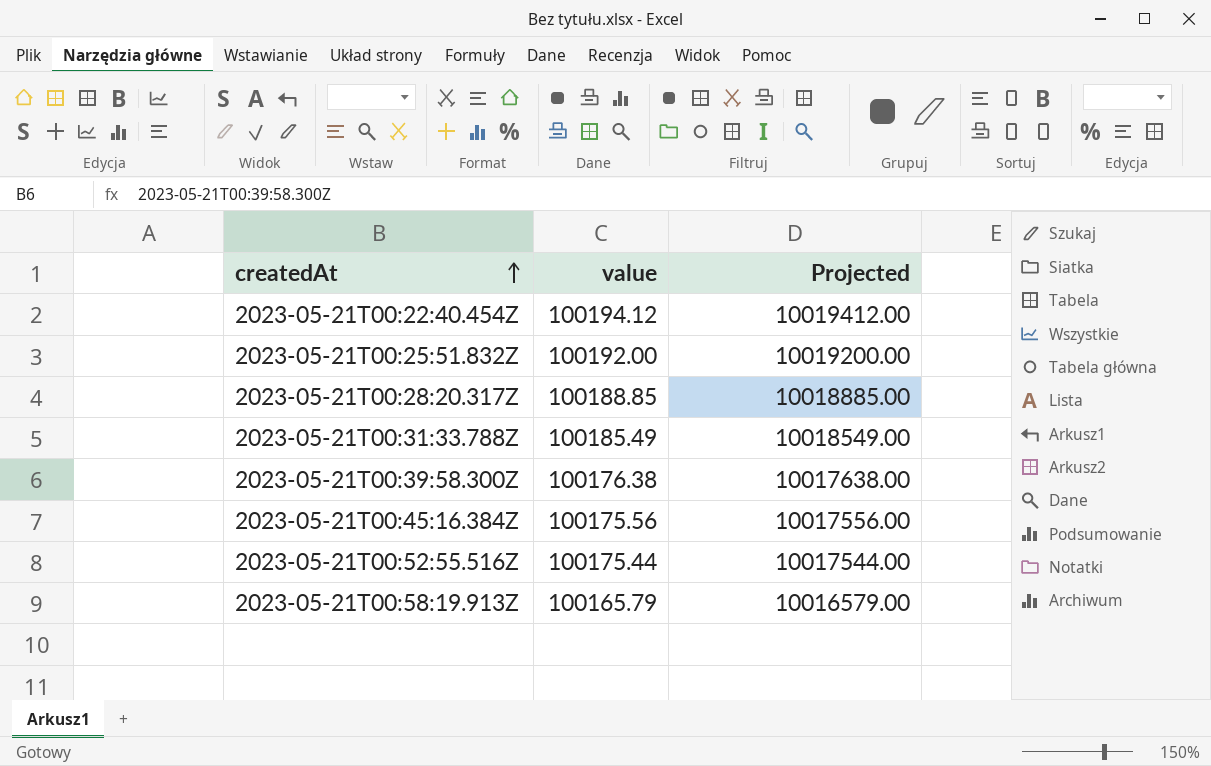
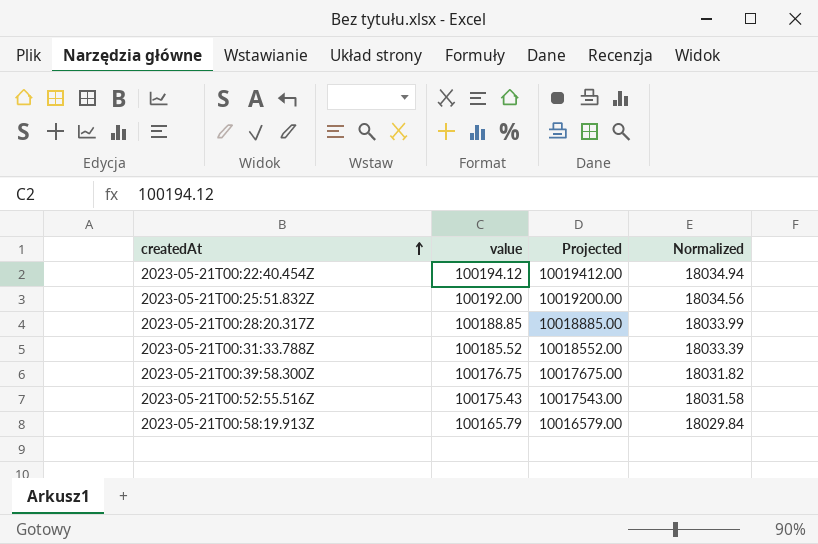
column Normalized | formula: none -> [value] * 0.18
row 2023-05-21T00:45:16.384Z: 100175.56 | 10017556.00 -> none
2023-05-21T00:31:33.788Z | value: 100185.49 -> 100185.52
2023-05-21T00:31:33.788Z | Projected: 10018549.00 -> 10018552.00
2023-05-21T00:39:58.300Z | value: 100176.38 -> 100176.75
2023-05-21T00:39:58.300Z | Projected: 10017638.00 -> 10017675.00
2023-05-21T00:52:55.516Z | value: 100175.44 -> 100175.43
2023-05-21T00:52:55.516Z | Projected: 10017544.00 -> 10017543.00

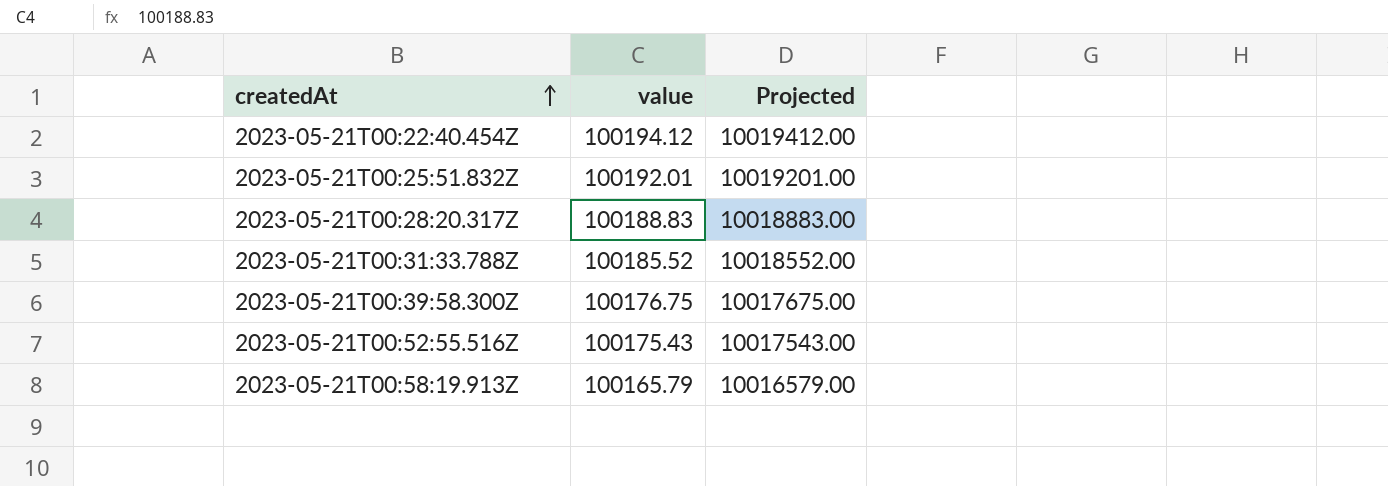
column Normalized | formula: [value] * 0.18 -> none
2023-05-21T00:25:51.832Z | value: 100192.00 -> 100192.01
2023-05-21T00:25:51.832Z | Projected: 10019200.00 -> 10019201.00
2023-05-21T00:28:20.317Z | value: 100188.85 -> 100188.83
2023-05-21T00:28:20.317Z | Projected: 10018885.00 -> 10018883.00

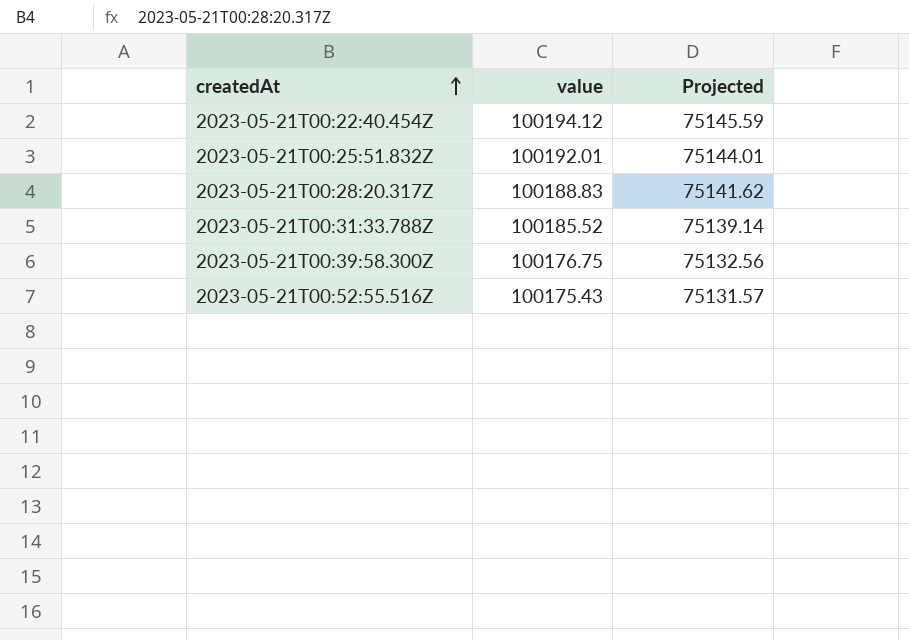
column Projected | formula: [value] * 100 -> [value] * 0.75
row 2023-05-21T00:58:19.913Z: 100165.79 | 10016579.00 -> none

